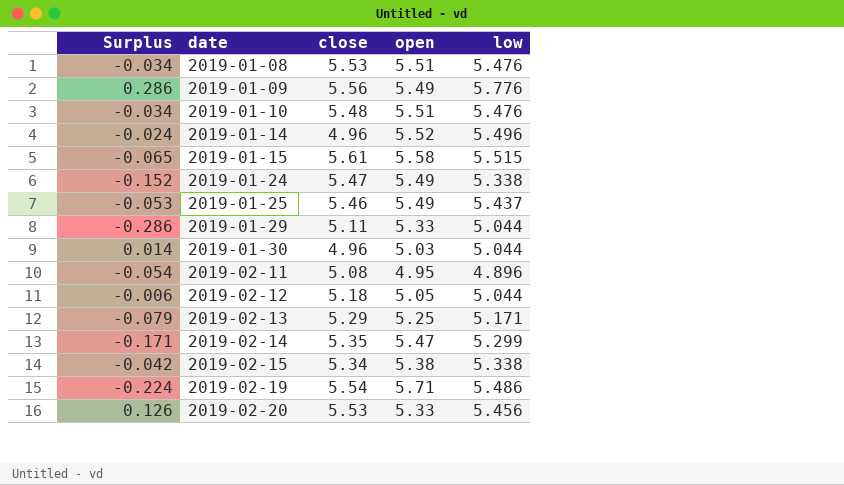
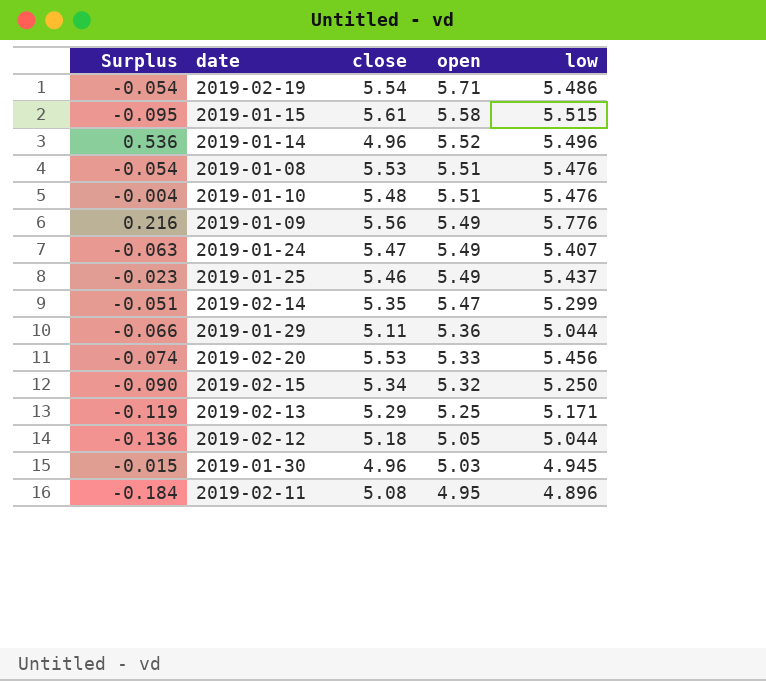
row order: date ascending -> open descending
column Surplus | formula: [low] - [open] -> [low] - [close]
2019-01-24 | low: 5.338 -> 5.407
2019-01-29 | open: 5.33 -> 5.36
2019-02-15 | open: 5.38 -> 5.32
2019-02-15 | low: 5.338 -> 5.250
2019-01-30 | low: 5.044 -> 4.945

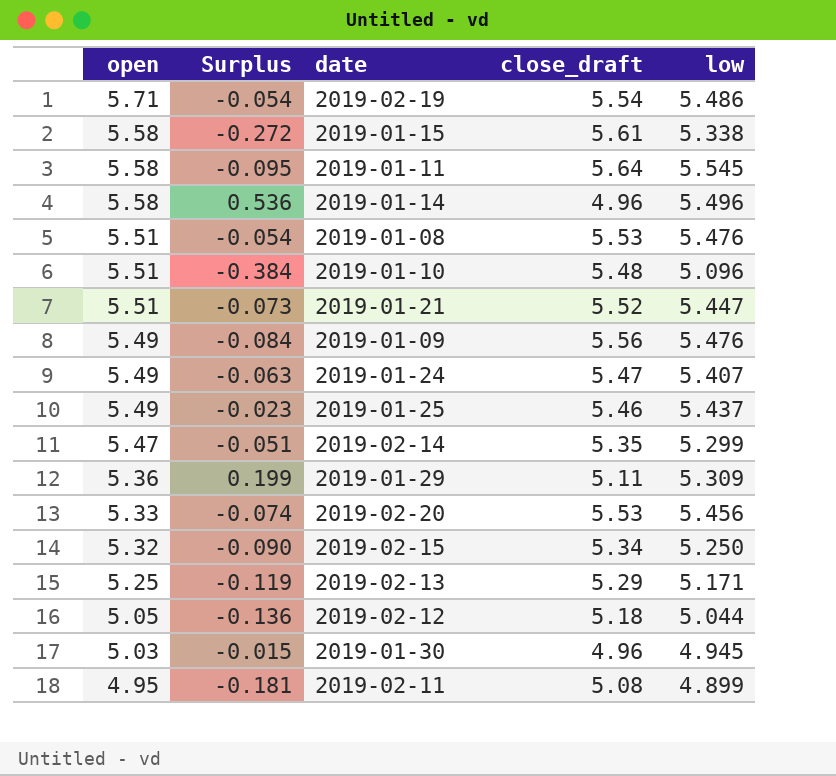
column open | position: 4 -> 1
column name: close -> close_draft
2019-01-15 | Surplus: -0.095 -> -0.272
2019-01-15 | low: 5.515 -> 5.338
row 2019-01-11: none -> 5.58 | -0.095 | 5.64 | 5.545
2019-01-14 | open: 5.52 -> 5.58
2019-01-10 | Surplus: -0.004 -> -0.384
2019-01-10 | low: 5.476 -> 5.096
row 2019-01-21: none -> 5.51 | -0.073 | 5.52 | 5.447
2019-01-09 | Surplus: 0.216 -> -0.084
2019-01-09 | low: 5.776 -> 5.476
2019-01-29 | Surplus: -0.066 -> 0.199
2019-01-29 | low: 5.044 -> 5.309
2019-02-11 | Surplus: -0.184 -> -0.181
2019-02-11 | low: 4.896 -> 4.899

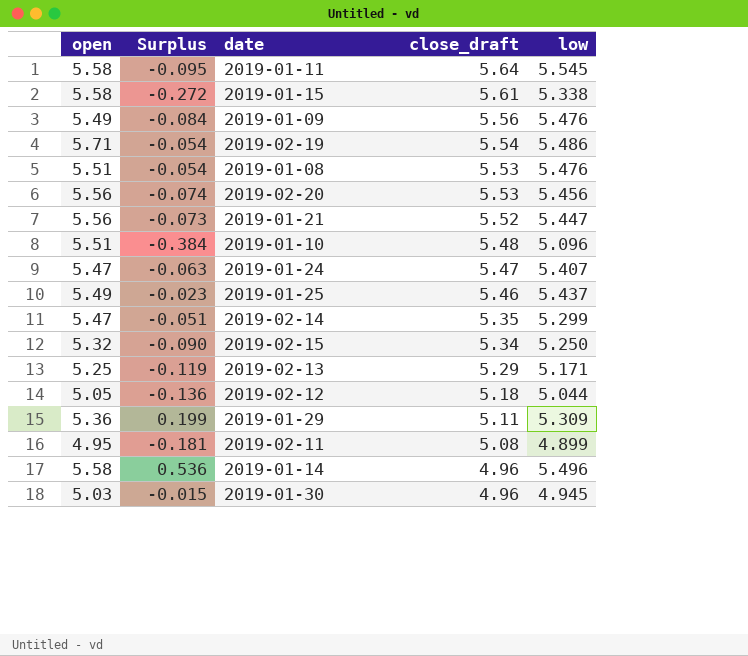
row order: open descending -> close_draft descending
2019-02-20 | open: 5.33 -> 5.56
2019-01-21 | open: 5.51 -> 5.56
2019-01-24 | open: 5.49 -> 5.47

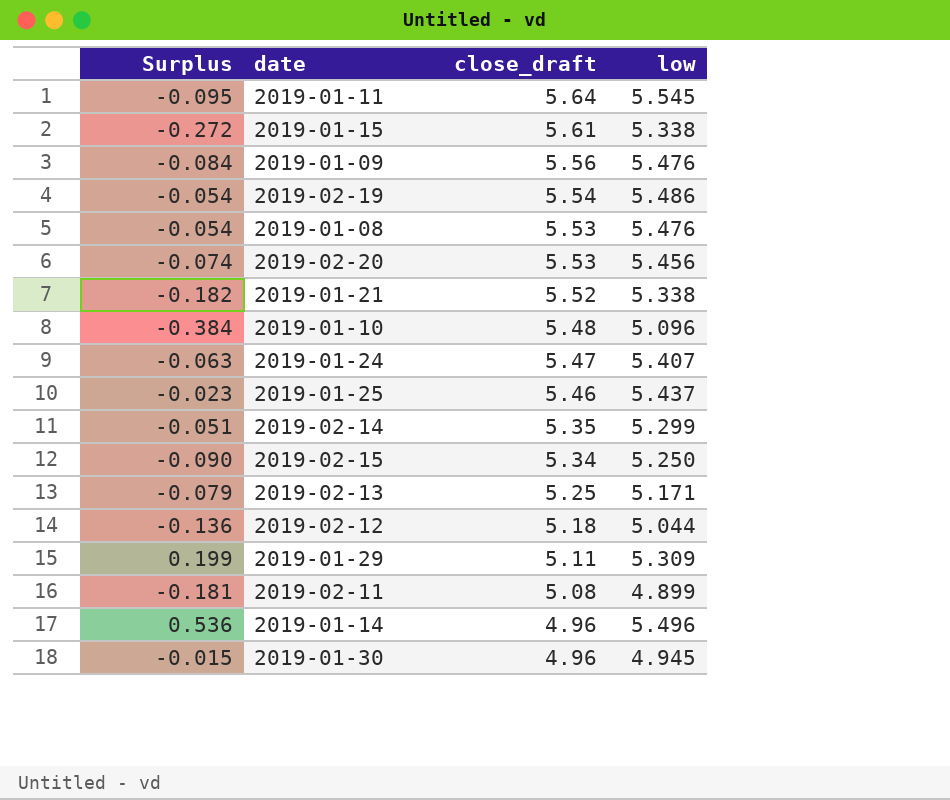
column open | position: 1 -> none
2019-01-21 | Surplus: -0.073 -> -0.182
2019-01-21 | low: 5.447 -> 5.338
2019-02-13 | Surplus: -0.119 -> -0.079
2019-02-13 | close_draft: 5.29 -> 5.25

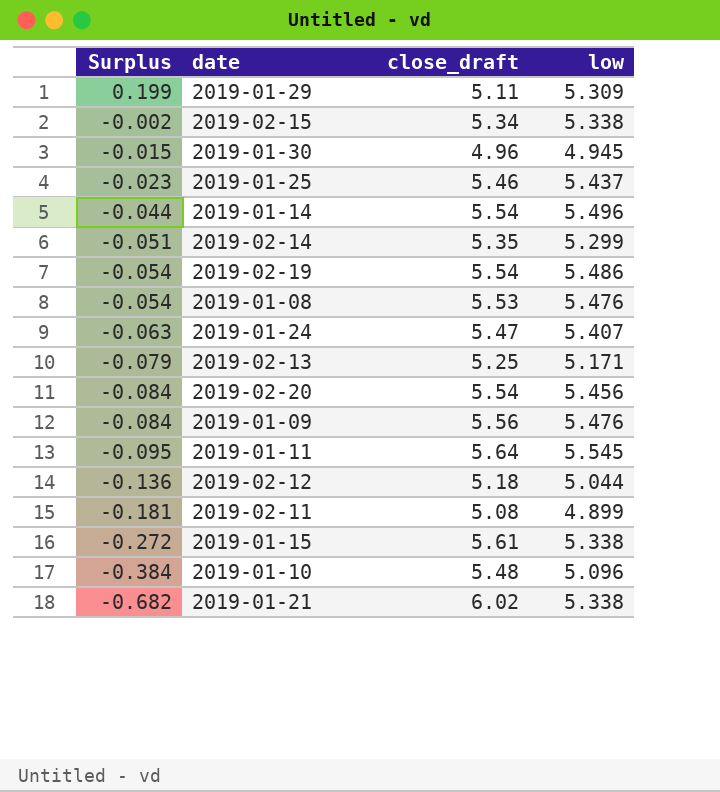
row order: close_draft descending -> Surplus descending
2019-02-15 | Surplus: -0.090 -> -0.002
2019-02-15 | low: 5.250 -> 5.338
2019-01-14 | Surplus: 0.536 -> -0.044
2019-01-14 | close_draft: 4.96 -> 5.54
2019-02-20 | Surplus: -0.074 -> -0.084
2019-02-20 | close_draft: 5.53 -> 5.54
2019-01-21 | Surplus: -0.182 -> -0.682
2019-01-21 | close_draft: 5.52 -> 6.02

